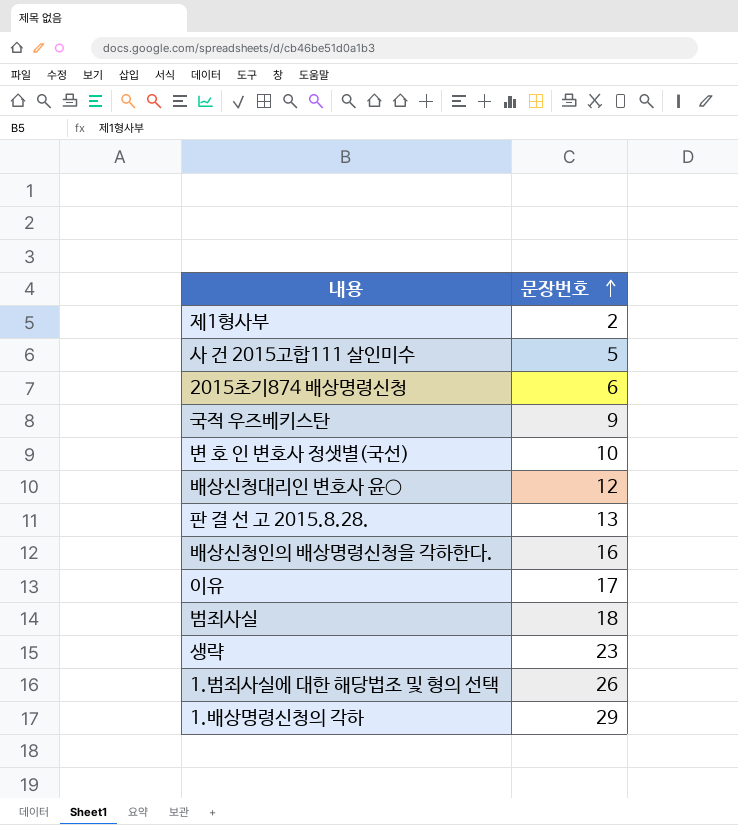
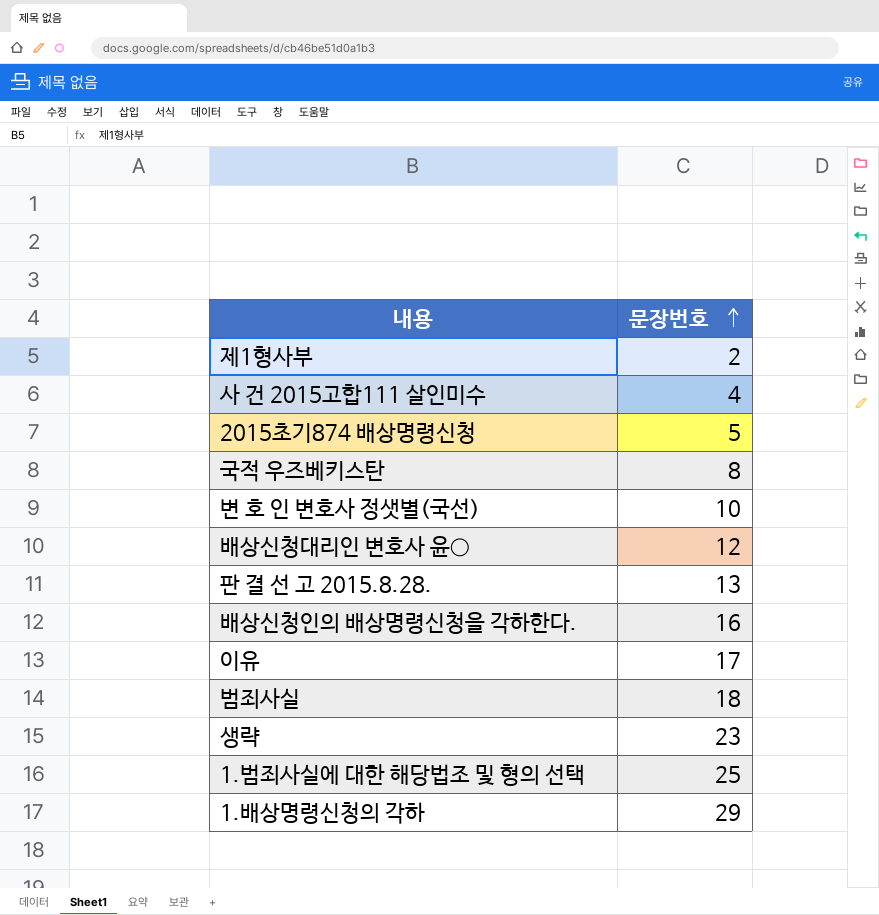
사 건 2015고합111 살인미수 | 문장번호: 5 -> 4
2015초기874 배상명령신청 | 문장번호: 6 -> 5
국적 우즈베키스탄 | 문장번호: 9 -> 8
1.범죄사실에 대한 해당법조 및 형의 선택 | 문장번호: 26 -> 25

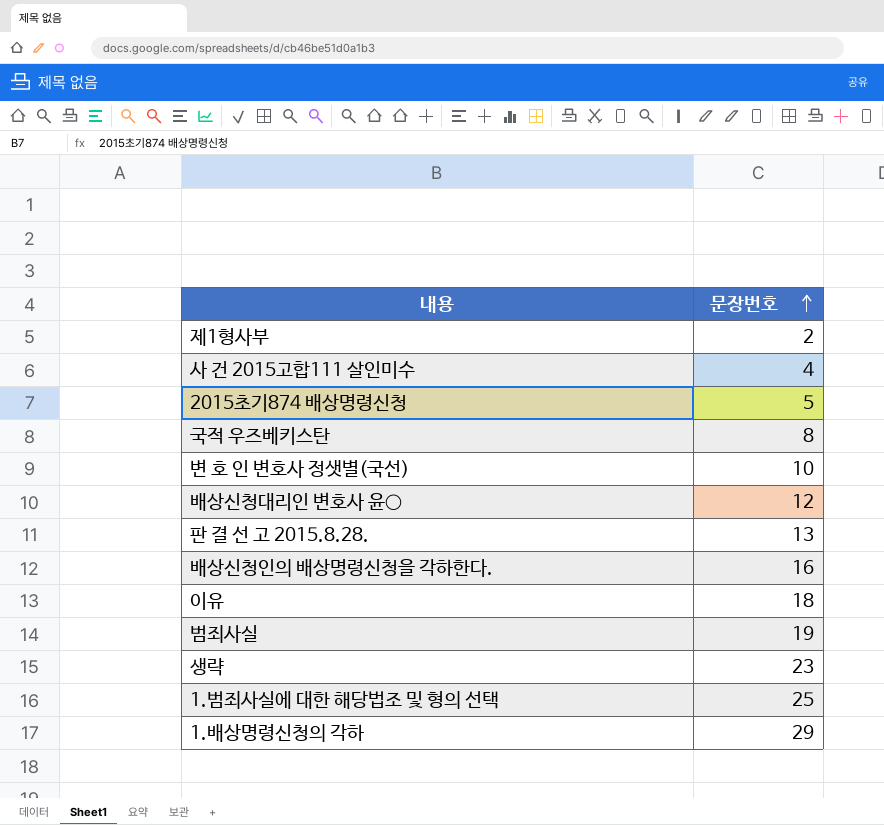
이유 | 문장번호: 17 -> 18
범죄사실 | 문장번호: 18 -> 19

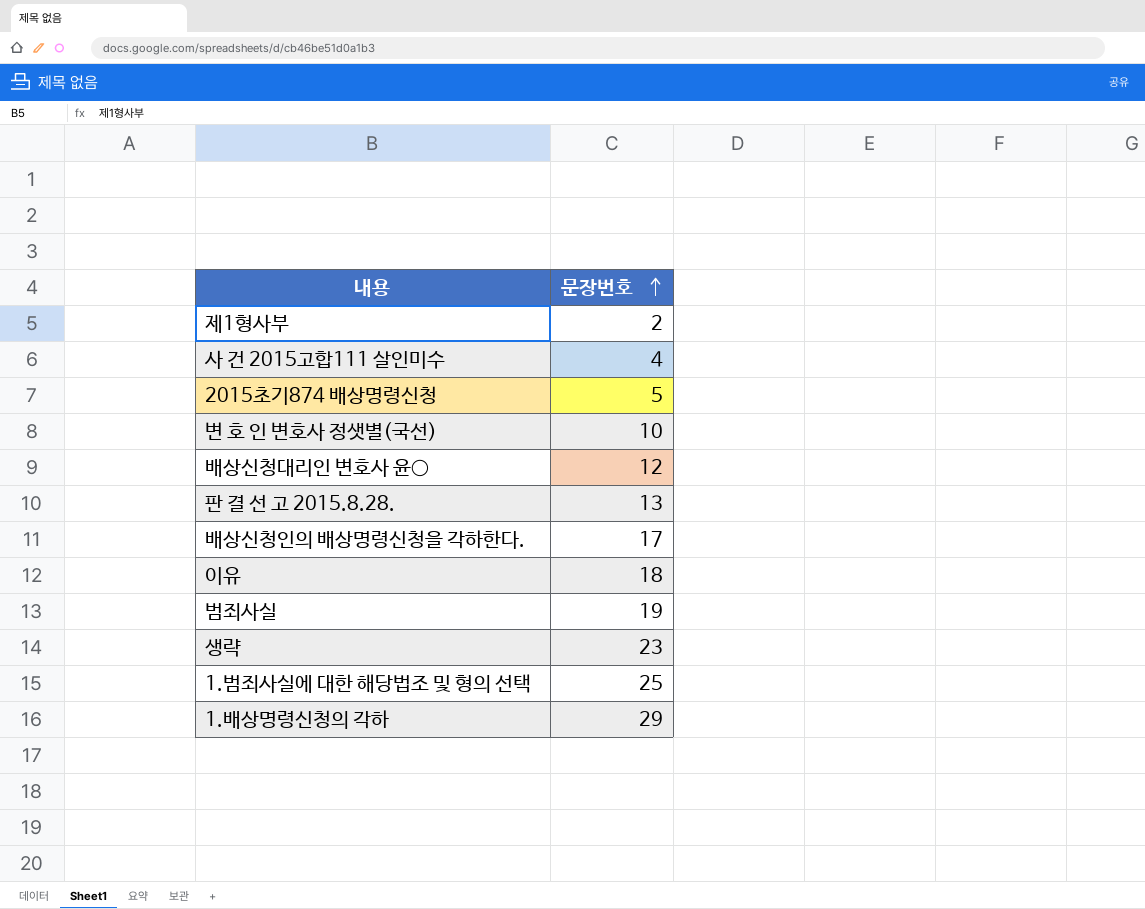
row 국적 우즈베키스탄: 8 -> none
배상신청인의 배상명령신청을 각하한다. | 문장번호: 16 -> 17

